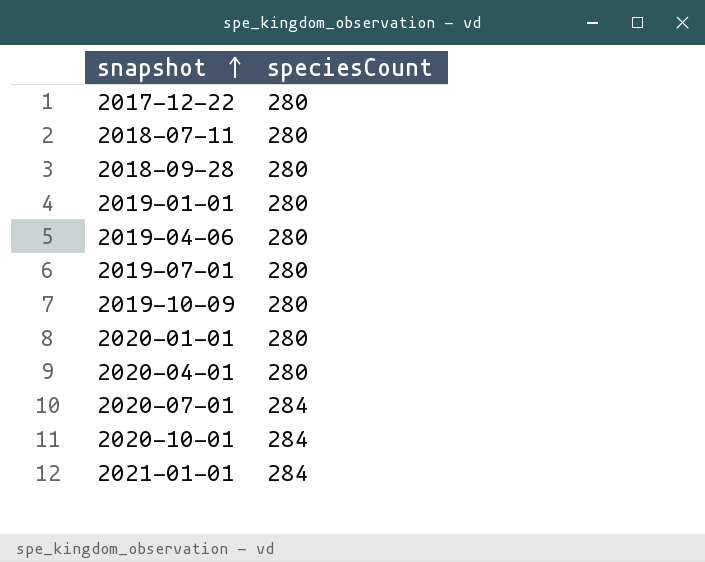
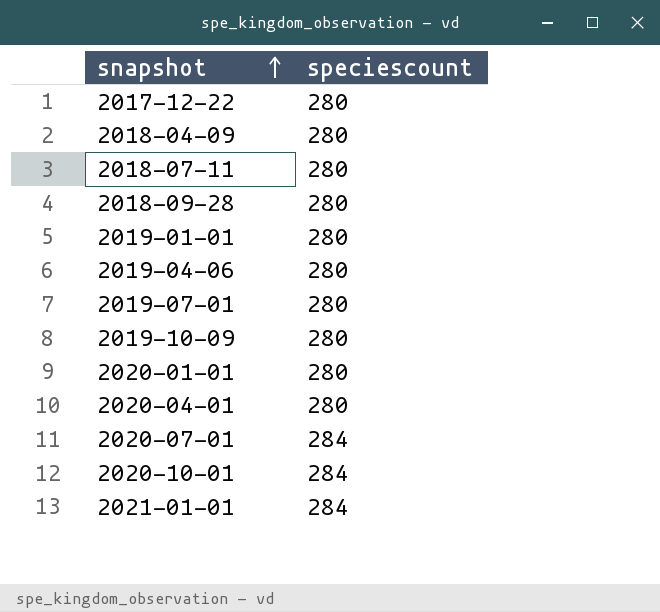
column name: speciesCount -> speciescount
row 2018-04-09: none -> 280

